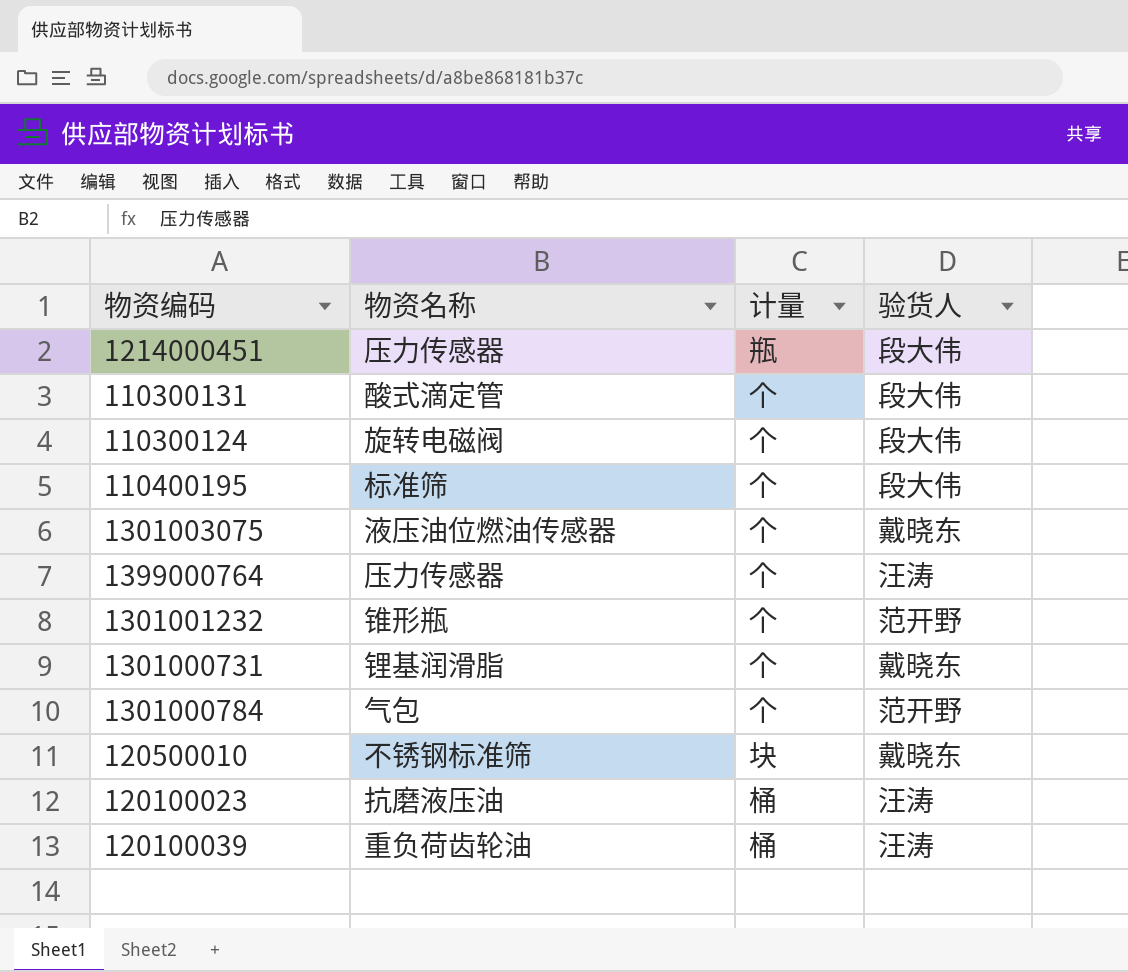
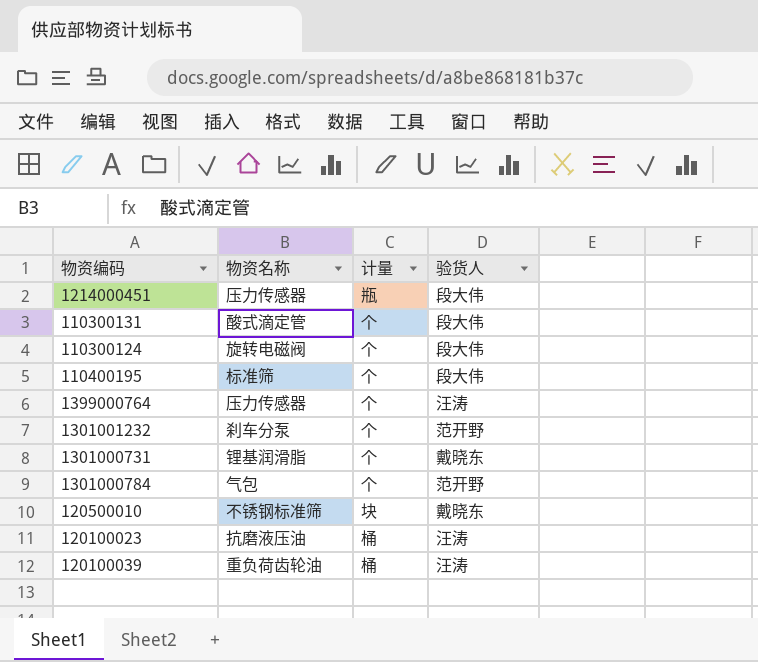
row 1301003075: 液压油位燃油传感器 | 个 | 戴晓东 -> none
1301001232 | 物资名称: 锥形瓶 -> 刹车分泵

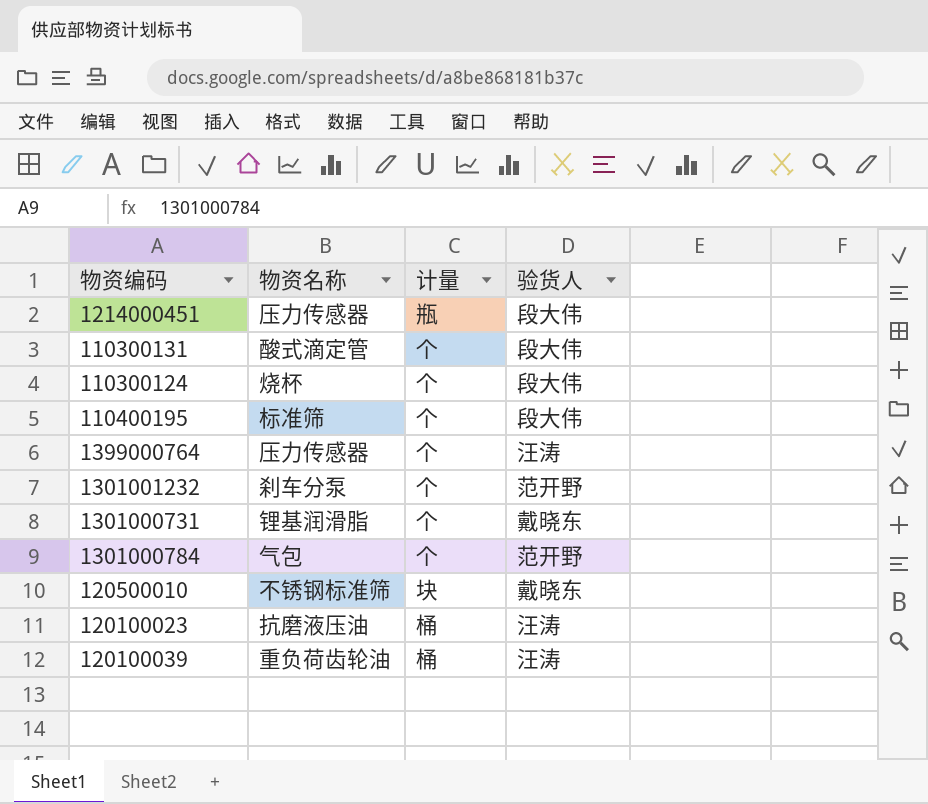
110300124 | 物资名称: 旋转电磁阀 -> 烧杯

